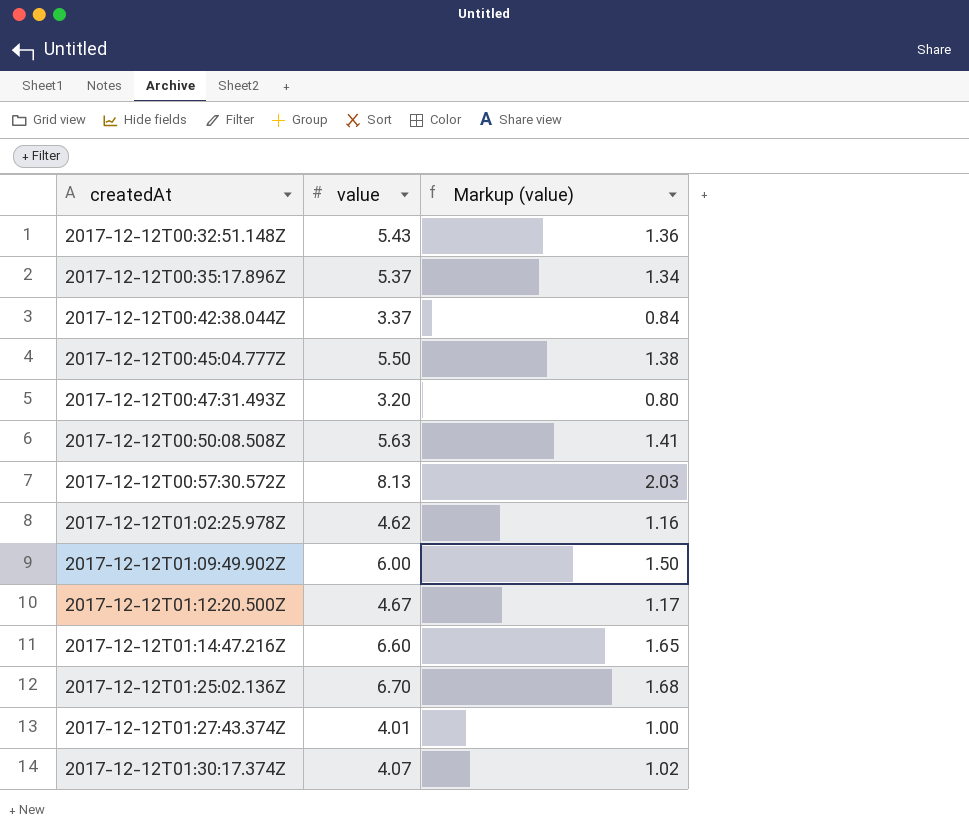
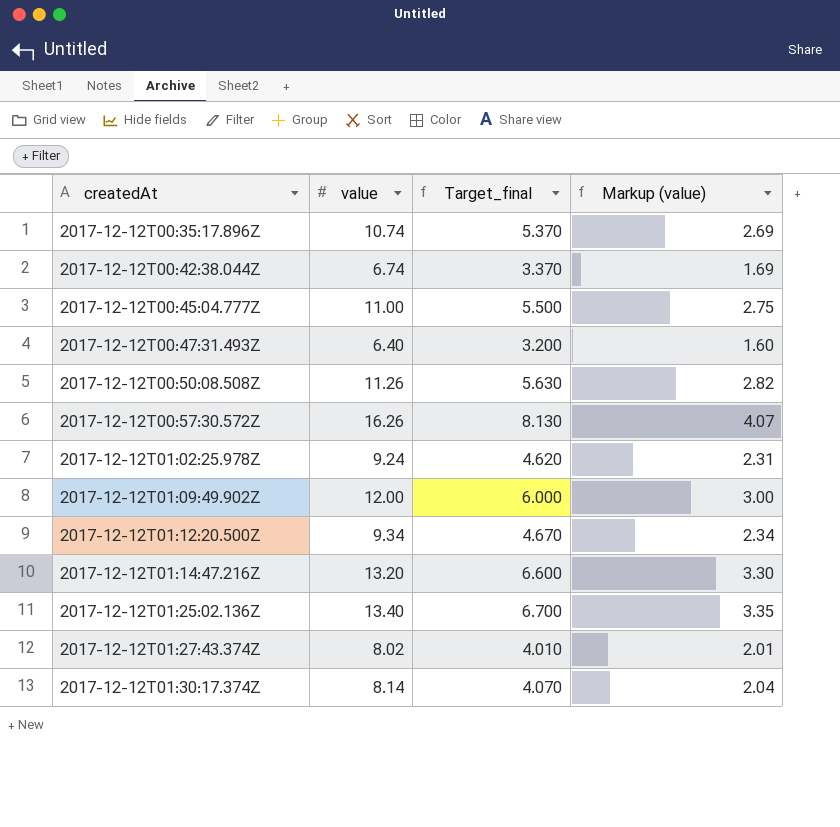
column Target_final | formula: none -> [value] * 0.5
row 2017-12-12T00:32:51.148Z: 5.43 | 1.36 -> none
2017-12-12T00:35:17.896Z | value: 5.37 -> 10.74
2017-12-12T00:35:17.896Z | Markup (value): 1.34 -> 2.69
2017-12-12T00:42:38.044Z | value: 3.37 -> 6.74
2017-12-12T00:42:38.044Z | Markup (value): 0.84 -> 1.69
2017-12-12T00:45:04.777Z | value: 5.50 -> 11.00
2017-12-12T00:45:04.777Z | Markup (value): 1.38 -> 2.75
2017-12-12T00:47:31.493Z | value: 3.20 -> 6.40
2017-12-12T00:47:31.493Z | Markup (value): 0.80 -> 1.60
2017-12-12T00:50:08.508Z | value: 5.63 -> 11.26
2017-12-12T00:50:08.508Z | Markup (value): 1.41 -> 2.82
2017-12-12T00:57:30.572Z | value: 8.13 -> 16.26
2017-12-12T00:57:30.572Z | Markup (value): 2.03 -> 4.07
2017-12-12T01:02:25.978Z | value: 4.62 -> 9.24
2017-12-12T01:02:25.978Z | Markup (value): 1.16 -> 2.31
2017-12-12T01:09:49.902Z | value: 6.00 -> 12.00
2017-12-12T01:09:49.902Z | Markup (value): 1.50 -> 3.00
2017-12-12T01:12:20.500Z | value: 4.67 -> 9.34
2017-12-12T01:12:20.500Z | Markup (value): 1.17 -> 2.34
2017-12-12T01:14:47.216Z | value: 6.60 -> 13.20
2017-12-12T01:14:47.216Z | Markup (value): 1.65 -> 3.30
2017-12-12T01:25:02.136Z | value: 6.70 -> 13.40
2017-12-12T01:25:02.136Z | Markup (value): 1.68 -> 3.35
2017-12-12T01:27:43.374Z | value: 4.01 -> 8.02
2017-12-12T01:27:43.374Z | Markup (value): 1.00 -> 2.01
2017-12-12T01:30:17.374Z | value: 4.07 -> 8.14
2017-12-12T01:30:17.374Z | Markup (value): 1.02 -> 2.04

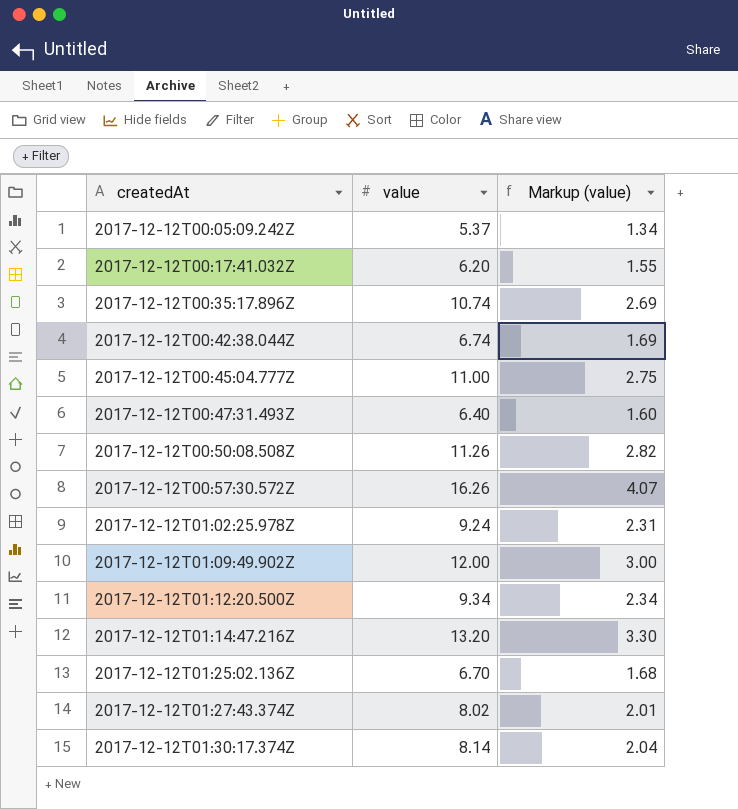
column Target_final | formula: [value] * 0.5 -> none
row 2017-12-12T00:05:09.242Z: none -> 5.37 | 1.34
row 2017-12-12T00:17:41.032Z: none -> 6.20 | 1.55
2017-12-12T01:25:02.136Z | value: 13.40 -> 6.70
2017-12-12T01:25:02.136Z | Markup (value): 3.35 -> 1.68

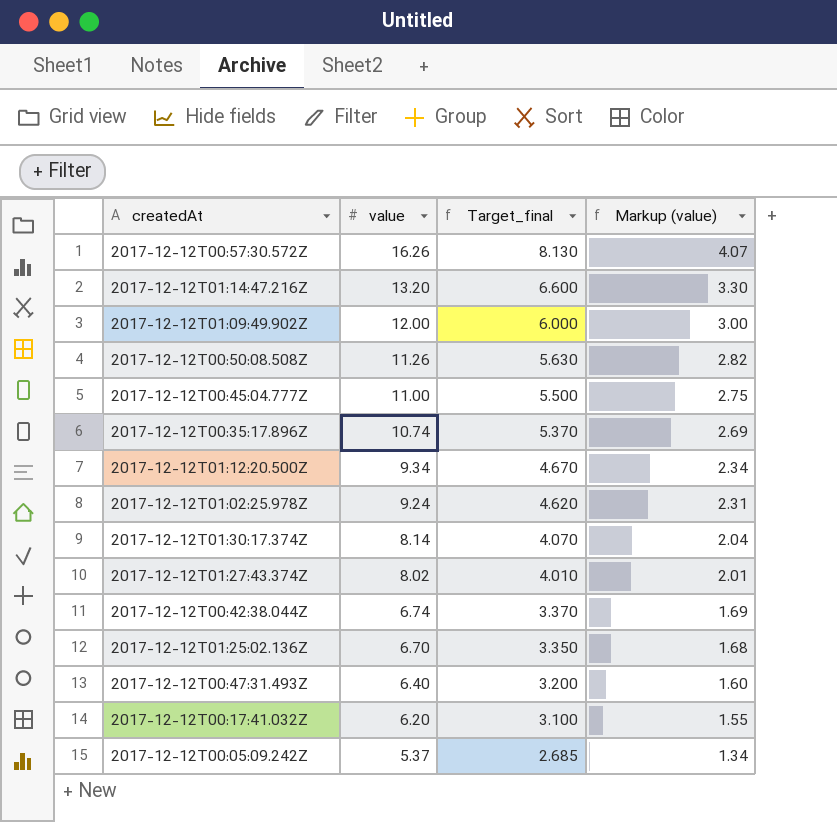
row order: createdAt ascending -> value descending
column Target_final | formula: none -> [value] * 0.5

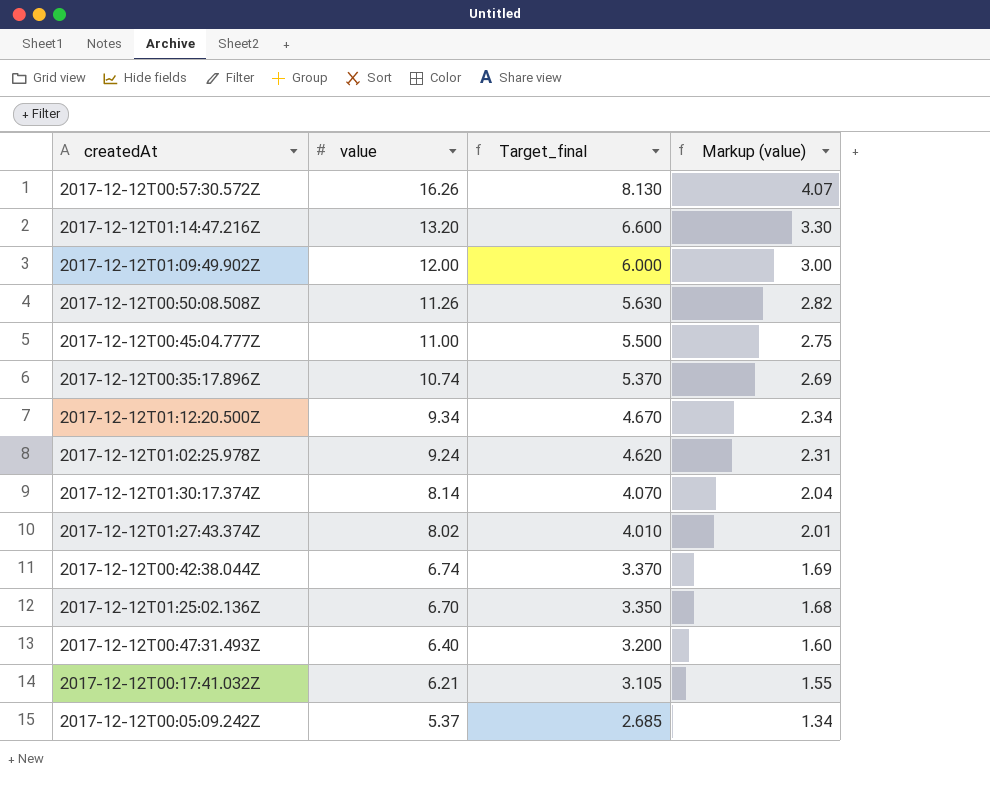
2017-12-12T00:17:41.032Z | value: 6.20 -> 6.21
2017-12-12T00:17:41.032Z | Target_final: 3.100 -> 3.105

